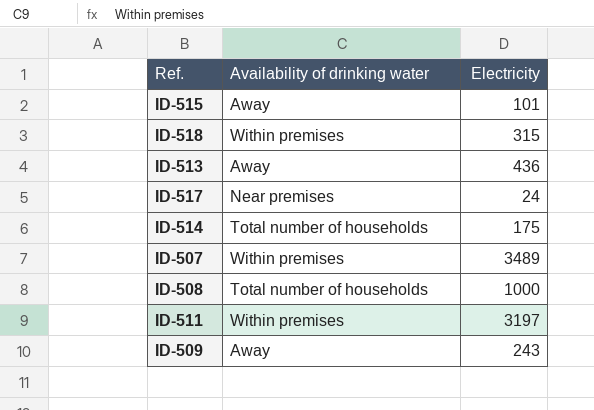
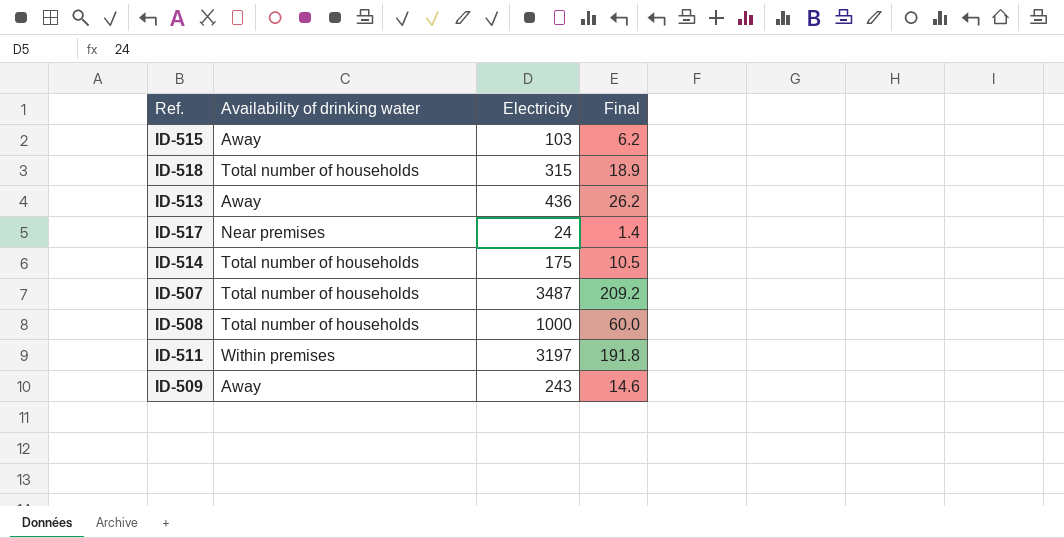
column Final | formula: none -> [Electricity] * 0.06
ID-515 | Electricity: 101 -> 103
ID-518 | Availability of drinking water: Within premises -> Total number of households
ID-507 | Availability of drinking water: Within premises -> Total number of households
ID-507 | Electricity: 3489 -> 3487

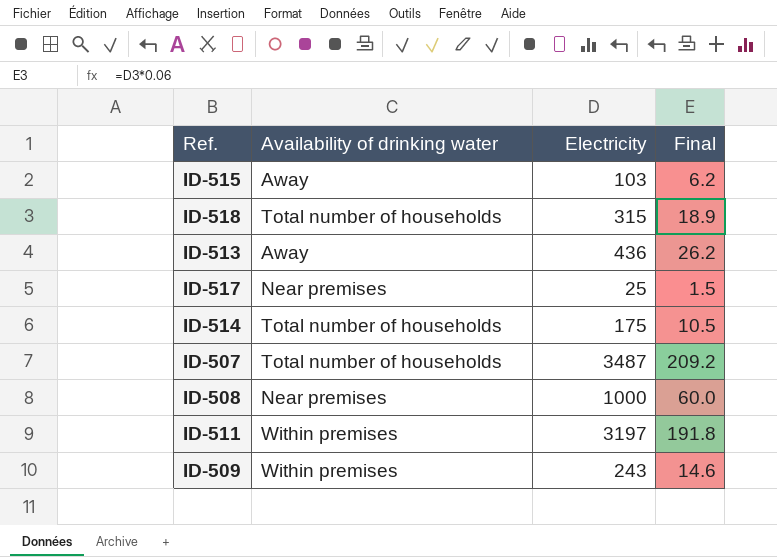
ID-517 | Electricity: 24 -> 25
ID-517 | Final: 1.4 -> 1.5
ID-508 | Availability of drinking water: Total number of households -> Near premises
ID-509 | Availability of drinking water: Away -> Within premises

